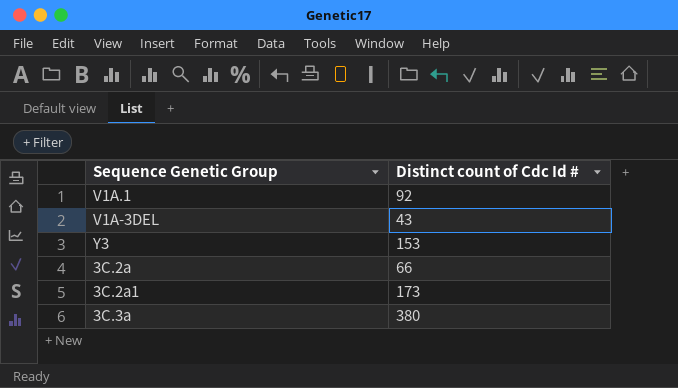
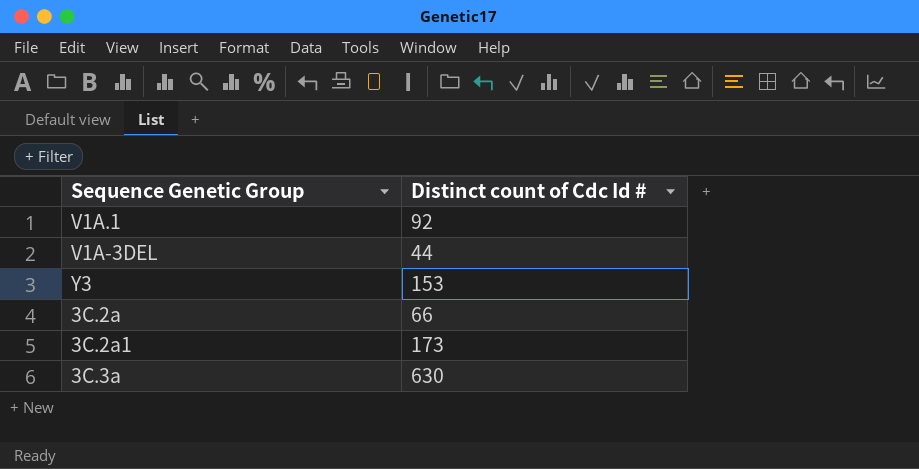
V1A-3DEL | Distinct count of Cdc Id #: 43 -> 44
3C.3a | Distinct count of Cdc Id #: 380 -> 630

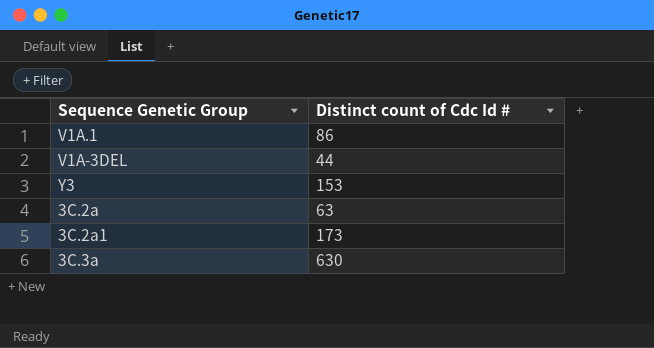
V1A.1 | Distinct count of Cdc Id #: 92 -> 86
3C.2a | Distinct count of Cdc Id #: 66 -> 63

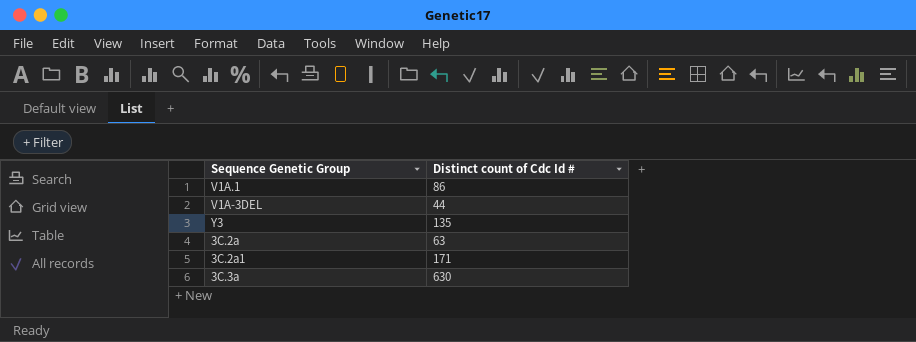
Y3 | Distinct count of Cdc Id #: 153 -> 135
3C.2a1 | Distinct count of Cdc Id #: 173 -> 171

